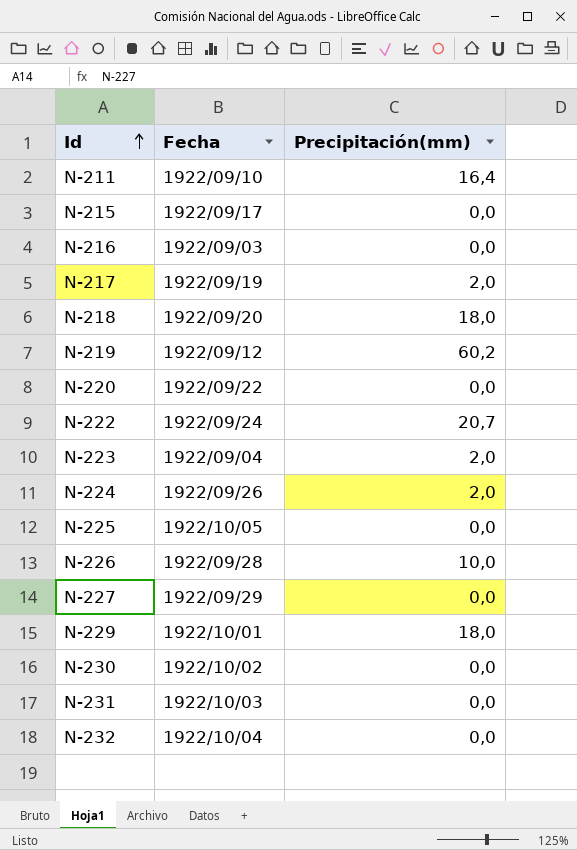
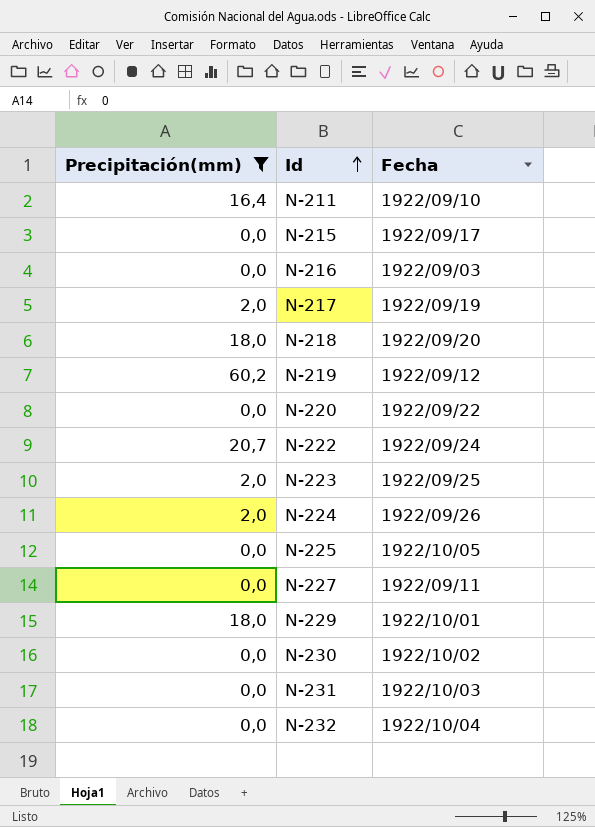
filter: none -> Precipitación(mm) != 10,0
column Precipitación(mm) | position: 3 -> 1
N-223 | Fecha: 1922/09/04 -> 1922/09/25
N-227 | Fecha: 1922/09/29 -> 1922/09/11

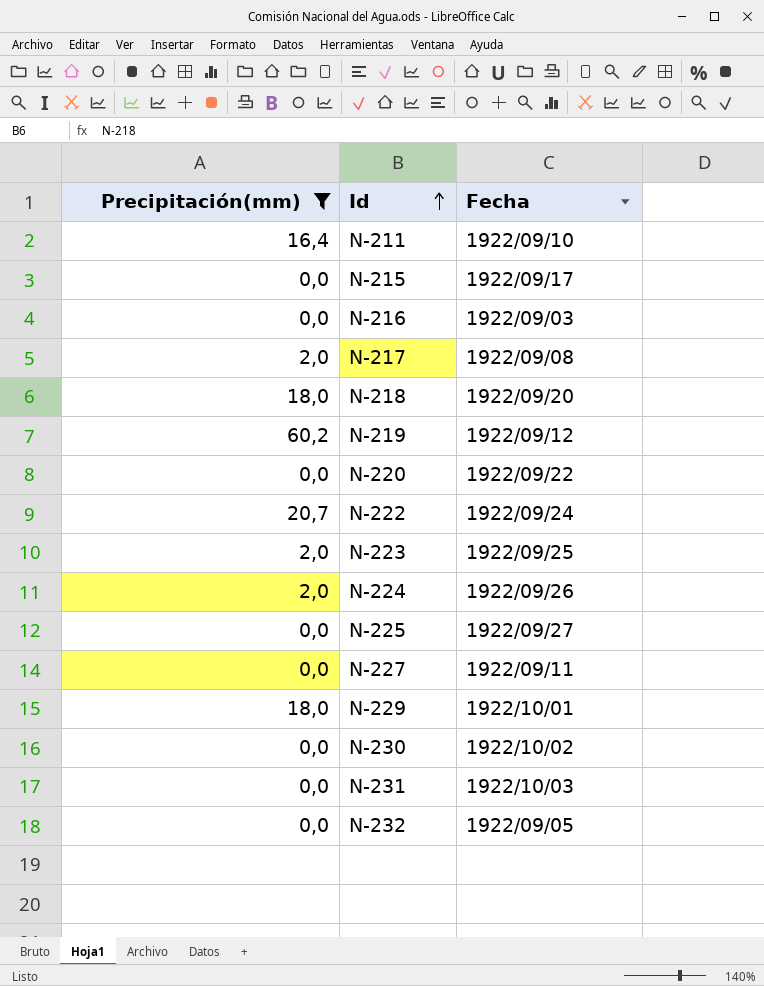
N-217 | Fecha: 1922/09/19 -> 1922/09/08
N-225 | Fecha: 1922/10/05 -> 1922/09/27
N-232 | Fecha: 1922/10/04 -> 1922/09/05

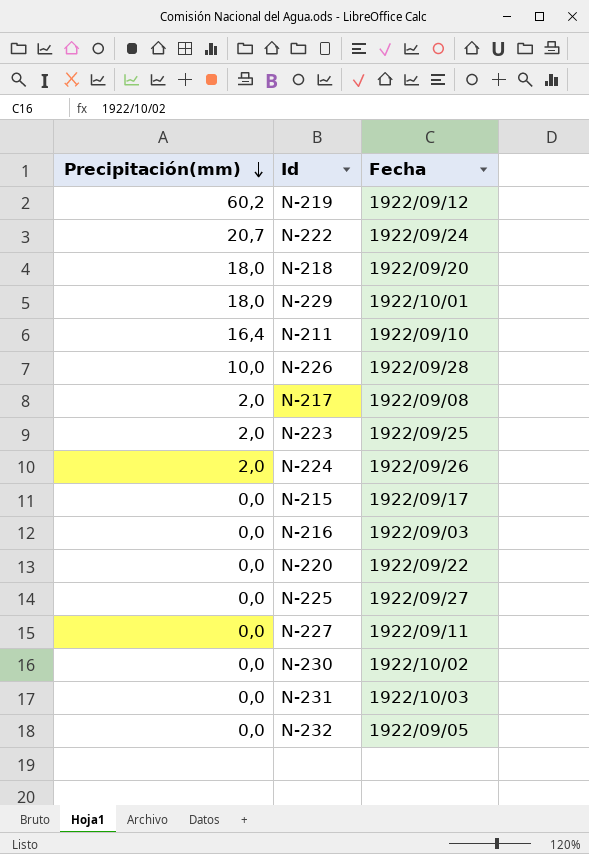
filter: Precipitación(mm) != 10,0 -> none
row order: Id ascending -> Precipitación(mm) descending

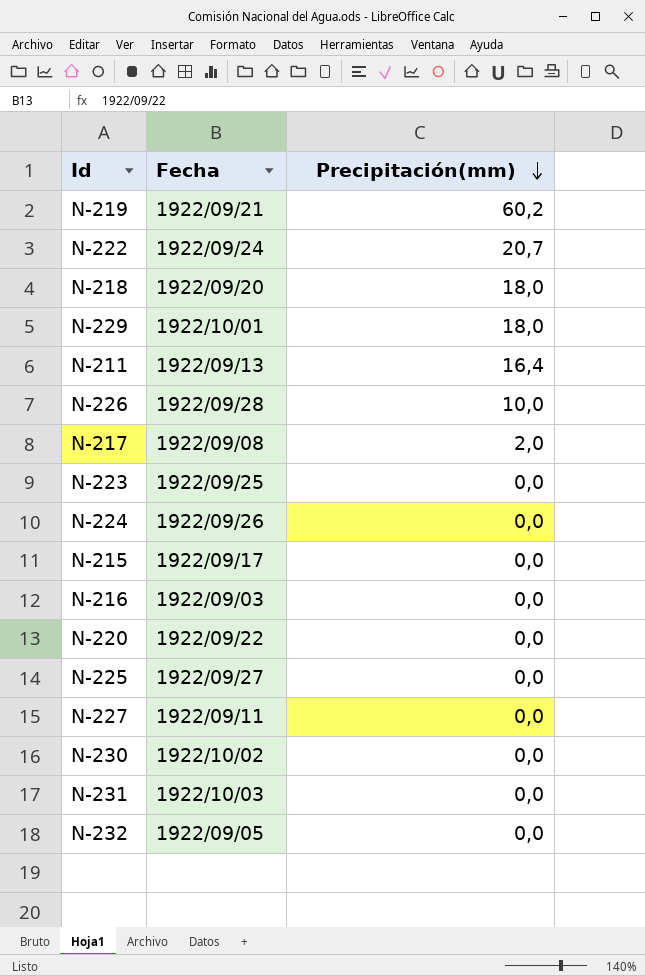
column Precipitación(mm) | position: 1 -> 3
N-219 | Fecha: 1922/09/12 -> 1922/09/21
N-211 | Fecha: 1922/09/10 -> 1922/09/13
N-223 | Precipitación(mm): 2,0 -> 0,0
N-224 | Precipitación(mm): 2,0 -> 0,0

